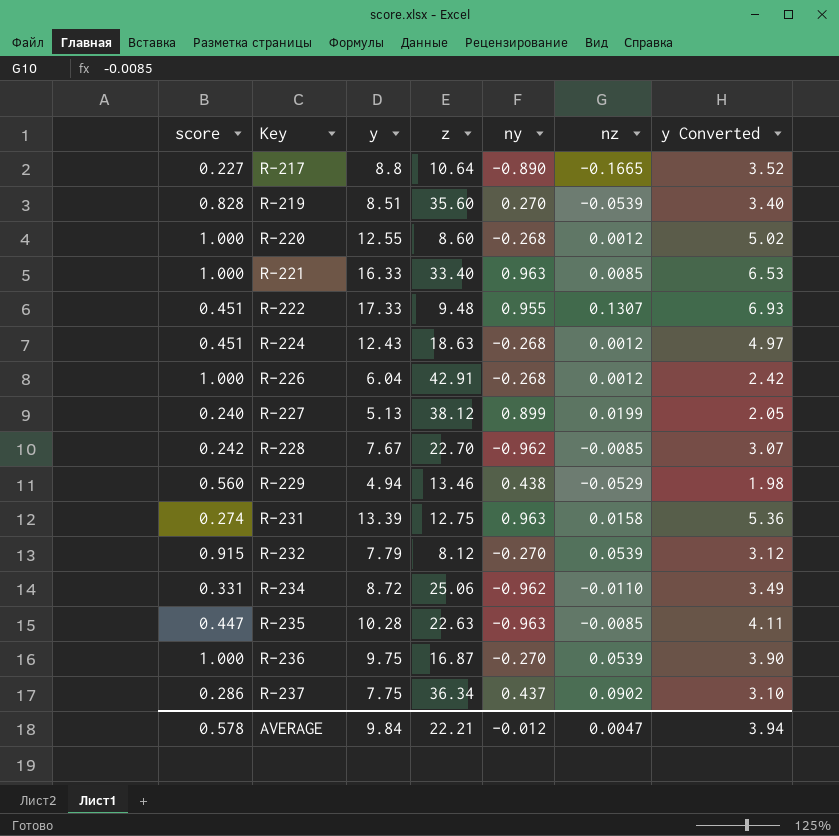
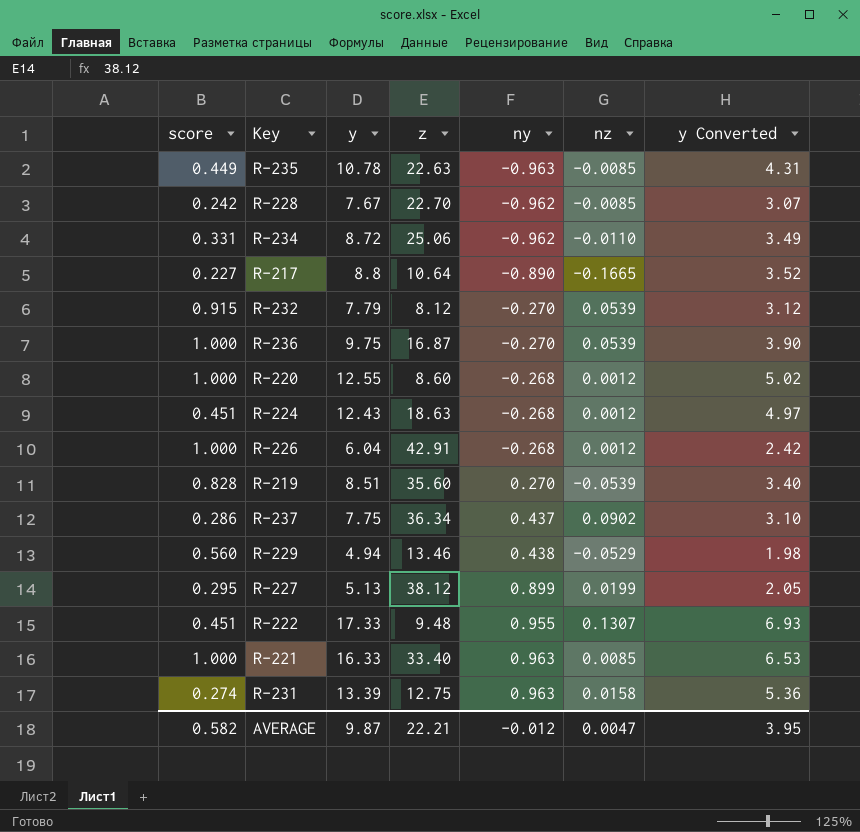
row order: Key ascending -> ny ascending
R-235 | score: 0.447 -> 0.449
R-235 | y: 10.28 -> 10.78
R-235 | y Converted: 4.11 -> 4.31
R-227 | score: 0.240 -> 0.295
AVERAGE | score: 0.578 -> 0.582
AVERAGE | y: 9.84 -> 9.87
AVERAGE | y Converted: 3.94 -> 3.95

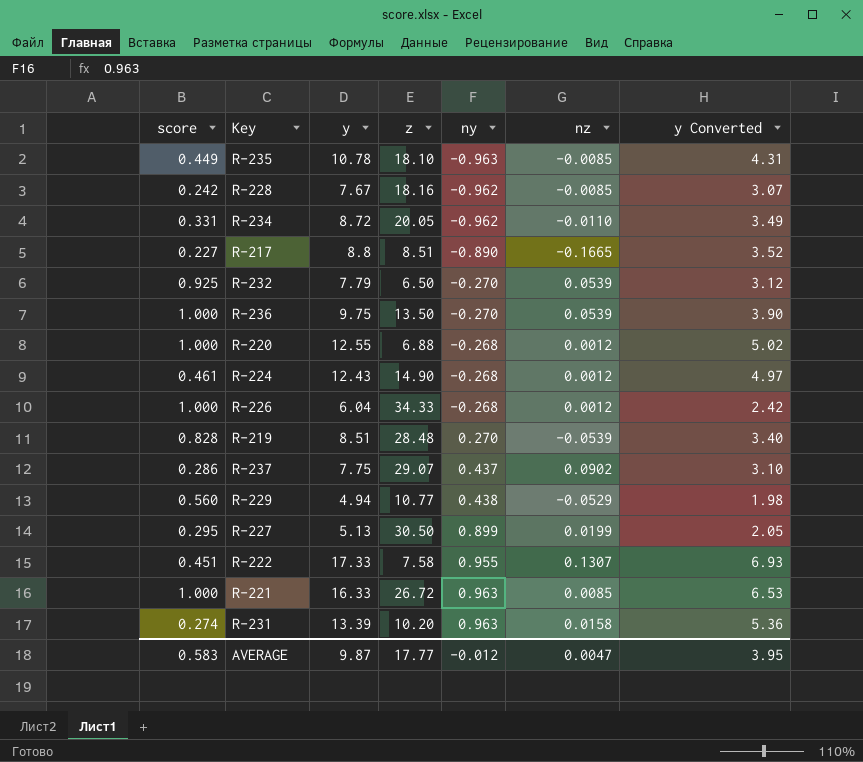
R-235 | z: 22.63 -> 18.10
R-228 | z: 22.70 -> 18.16
R-234 | z: 25.06 -> 20.05
R-217 | z: 10.64 -> 8.51
R-232 | score: 0.915 -> 0.925
R-232 | z: 8.12 -> 6.50
R-236 | z: 16.87 -> 13.50
R-220 | z: 8.60 -> 6.88
R-224 | score: 0.451 -> 0.461
R-224 | z: 18.63 -> 14.90
R-226 | z: 42.91 -> 34.33
R-219 | z: 35.60 -> 28.48
R-237 | z: 36.34 -> 29.07
R-229 | z: 13.46 -> 10.77
R-227 | z: 38.12 -> 30.50
R-222 | z: 9.48 -> 7.58
R-221 | z: 33.40 -> 26.72
R-231 | z: 12.75 -> 10.20
AVERAGE | score: 0.582 -> 0.583
AVERAGE | z: 22.21 -> 17.77

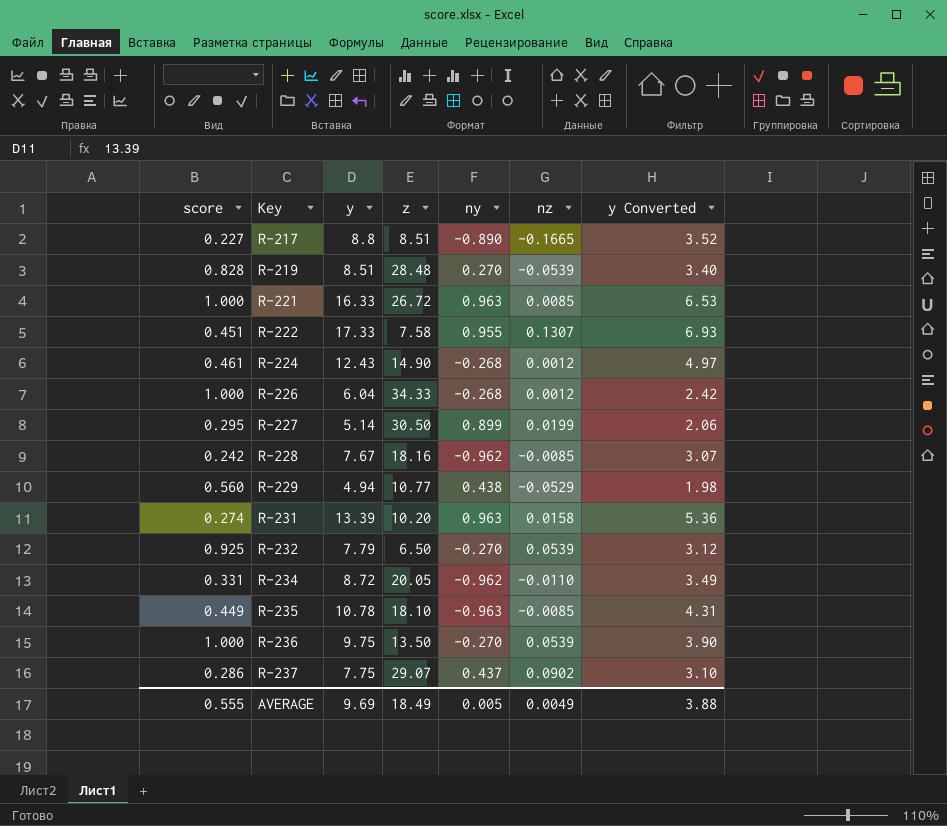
row order: ny ascending -> Key ascending
row R-220: 1.000 | 12.55 | 6.88 | -0.268 | 0.0012 | 5.02 -> none
R-227 | y: 5.13 -> 5.14
R-227 | y Converted: 2.05 -> 2.06
AVERAGE | score: 0.583 -> 0.555
AVERAGE | y: 9.87 -> 9.69
AVERAGE | z: 17.77 -> 18.49
AVERAGE | ny: -0.012 -> 0.005
AVERAGE | nz: 0.0047 -> 0.0049
AVERAGE | y Converted: 3.95 -> 3.88

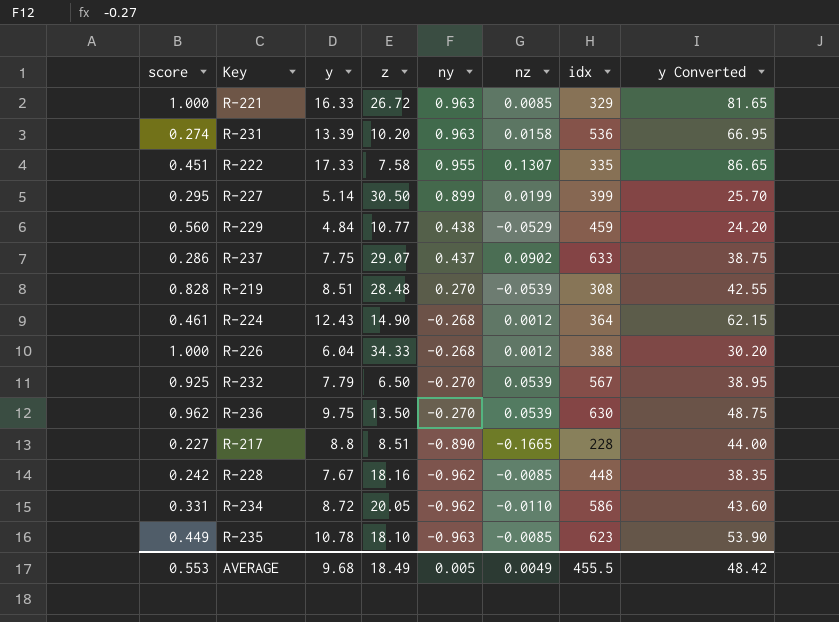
row order: Key ascending -> ny descending
column idx | position: none -> 7
column y Converted | formula: [y] * 0.4 -> [y] * 5
R-229 | y: 4.94 -> 4.84
R-236 | score: 1.000 -> 0.962
AVERAGE | score: 0.555 -> 0.553
AVERAGE | y: 9.69 -> 9.68
AVERAGE | y Converted: 3.88 -> 48.42

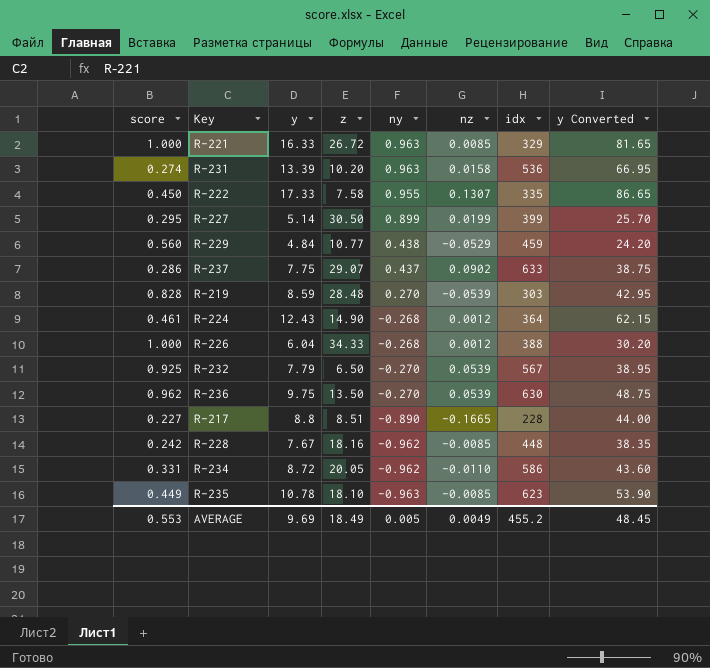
R-222 | score: 0.451 -> 0.450
R-219 | y: 8.51 -> 8.59
R-219 | idx: 308 -> 303
R-219 | y Converted: 42.55 -> 42.95
AVERAGE | y: 9.68 -> 9.69
AVERAGE | idx: 455.5 -> 455.2
AVERAGE | y Converted: 48.42 -> 48.45

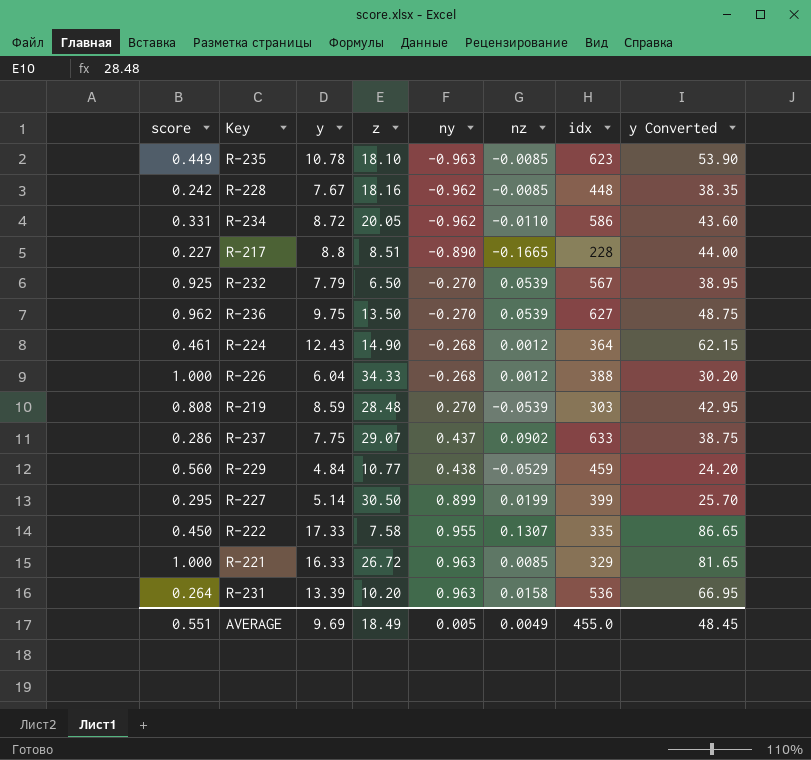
row order: ny descending -> ny ascending
R-236 | idx: 630 -> 627
R-219 | score: 0.828 -> 0.808
R-231 | score: 0.274 -> 0.264
AVERAGE | score: 0.553 -> 0.551
AVERAGE | idx: 455.2 -> 455.0

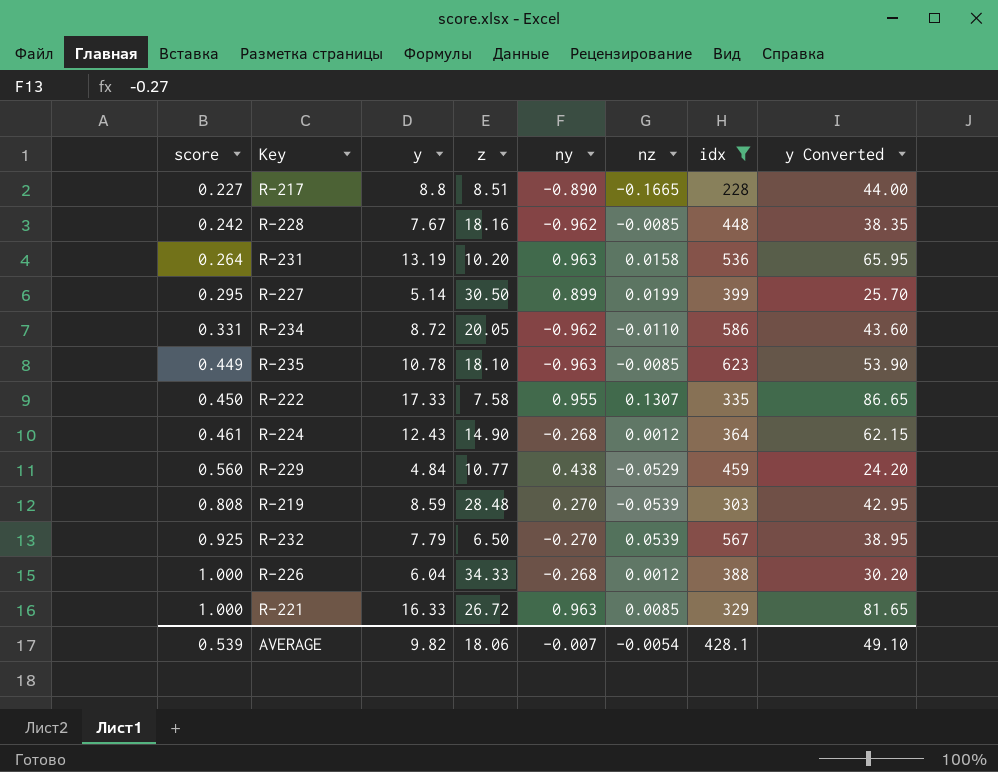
filter: none -> idx <= 623
row order: ny ascending -> score ascending
R-231 | y: 13.39 -> 13.19
R-231 | y Converted: 66.95 -> 65.95
AVERAGE | score: 0.551 -> 0.539
AVERAGE | y: 9.69 -> 9.82
AVERAGE | z: 18.49 -> 18.06
AVERAGE | ny: 0.005 -> -0.007
AVERAGE | nz: 0.0049 -> -0.0054
AVERAGE | idx: 455.0 -> 428.1
AVERAGE | y Converted: 48.45 -> 49.10

